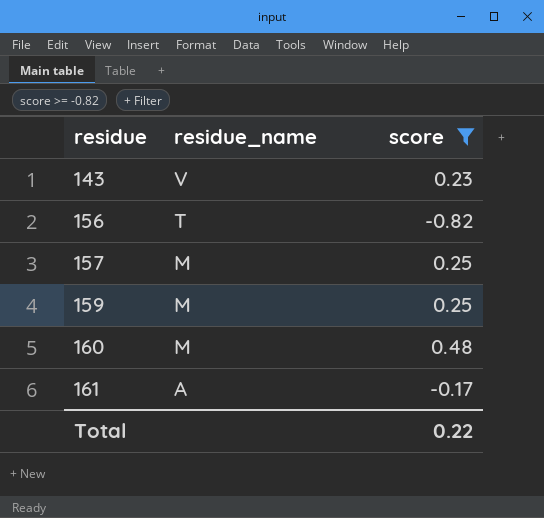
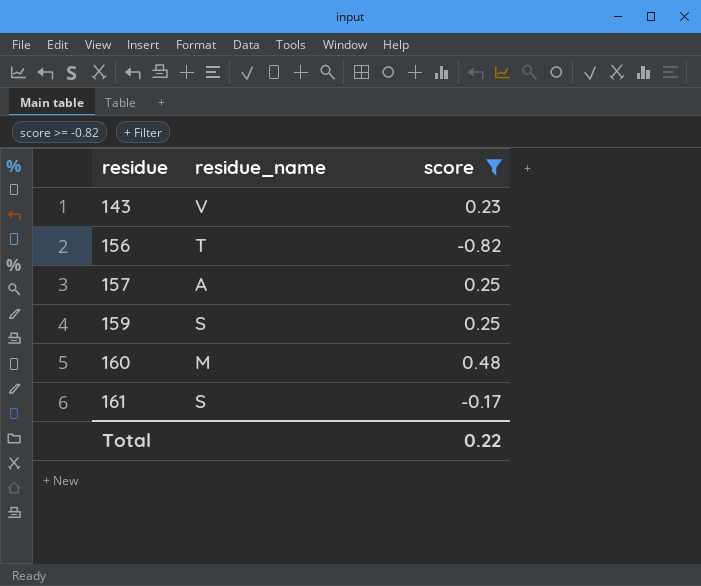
157 | residue_name: M -> A
159 | residue_name: M -> S
161 | residue_name: A -> S

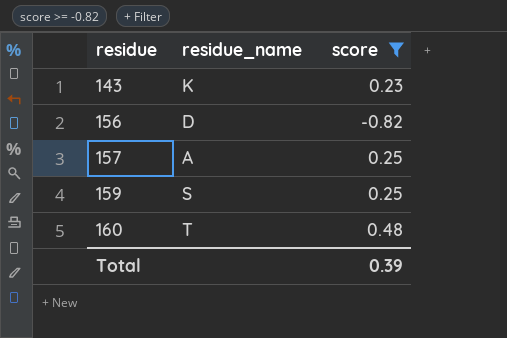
row 161: S | -0.17 -> none
143 | residue_name: V -> K
156 | residue_name: T -> D
160 | residue_name: M -> T
Total | score: 0.22 -> 0.39

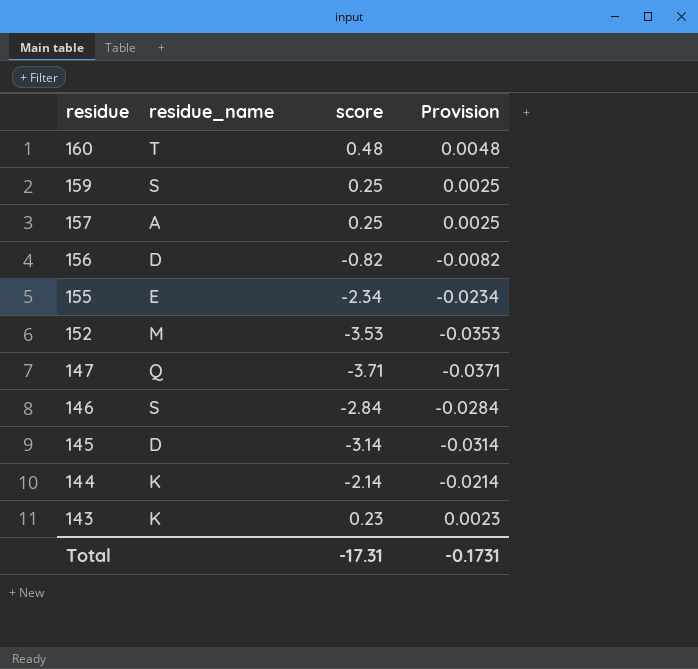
filter: score >= -0.82 -> none
row order: residue ascending -> residue descending
column Provision | formula: none -> [score] * 0.01
Total | score: 0.39 -> -17.31

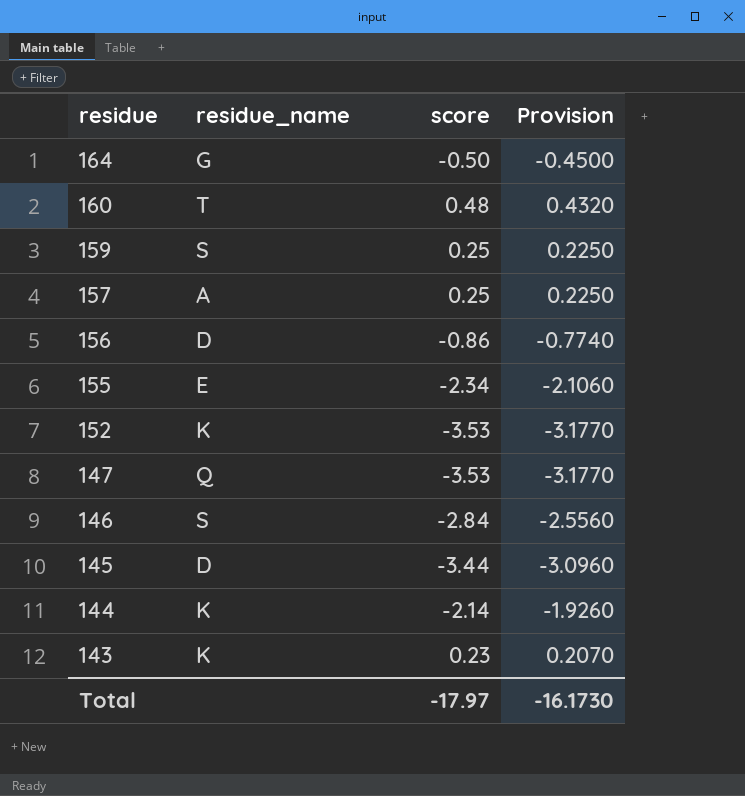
column Provision | formula: [score] * 0.01 -> [score] * 0.9
row 164: none -> G | -0.50 | -0.4500
156 | score: -0.82 -> -0.86
152 | residue_name: M -> K
147 | score: -3.71 -> -3.53
145 | score: -3.14 -> -3.44
Total | score: -17.31 -> -17.97
Total | Provision: -0.1731 -> -16.1730

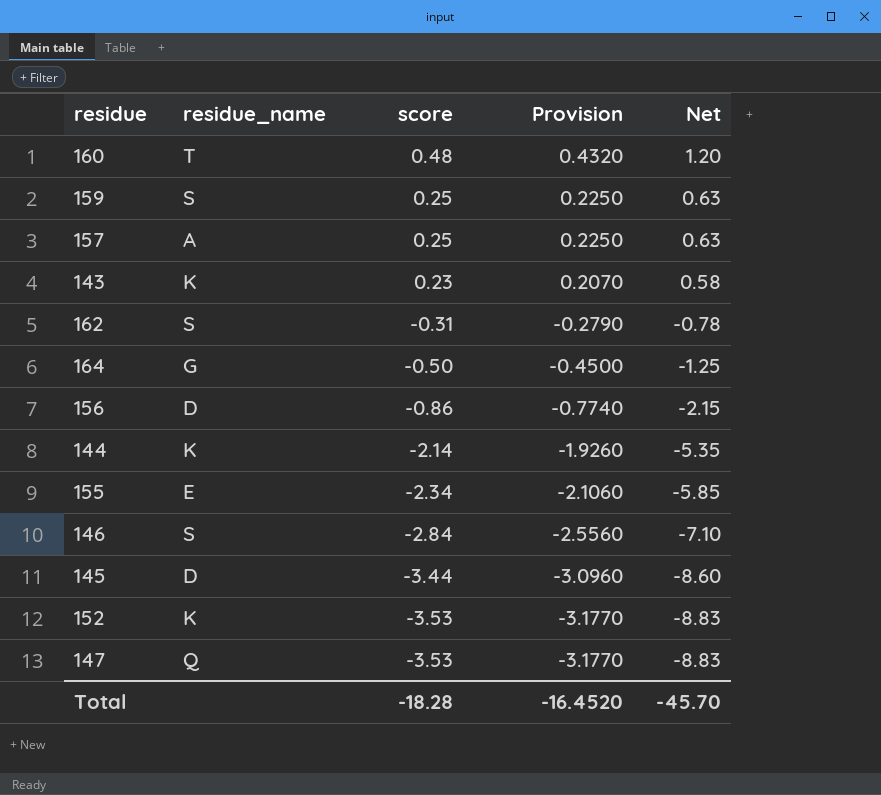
row order: residue descending -> score descending
column Net | formula: none -> [score] * 2.5
row 162: none -> S | -0.31 | -0.2790 | -0.78
Total | score: -17.97 -> -18.28
Total | Provision: -16.1730 -> -16.4520

